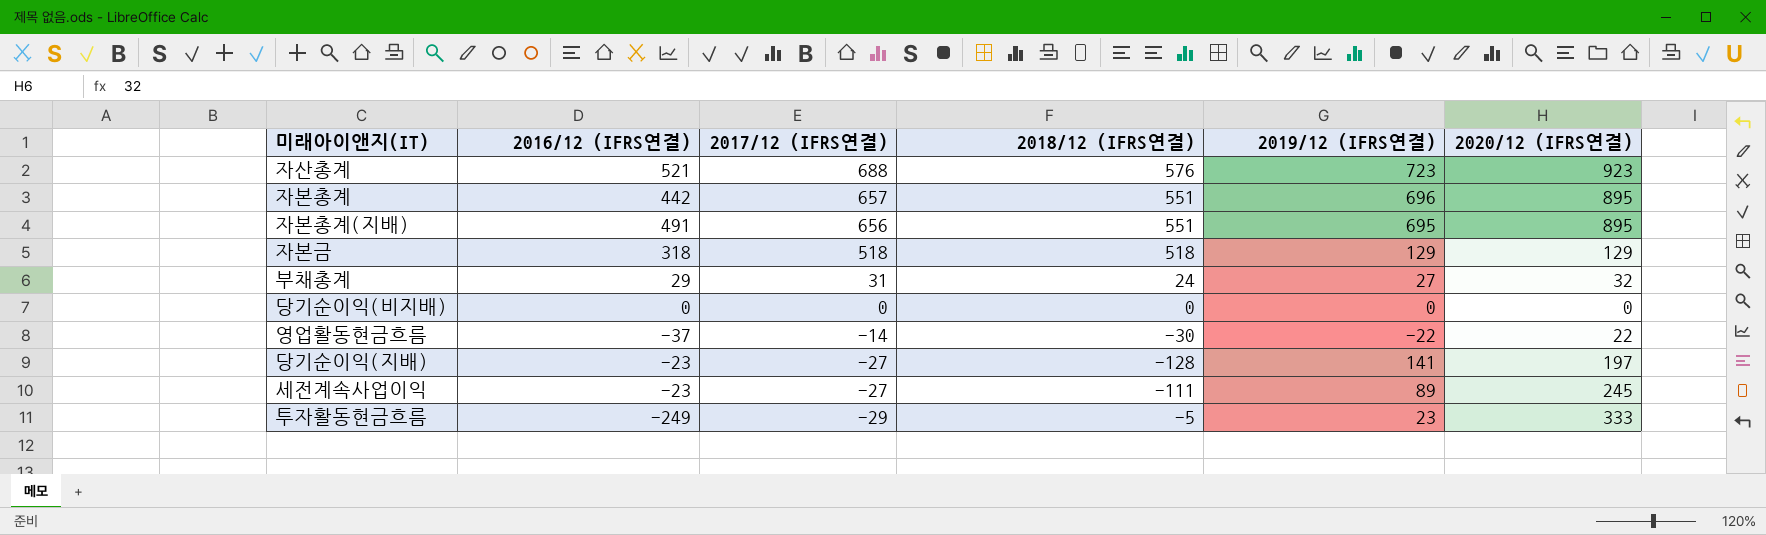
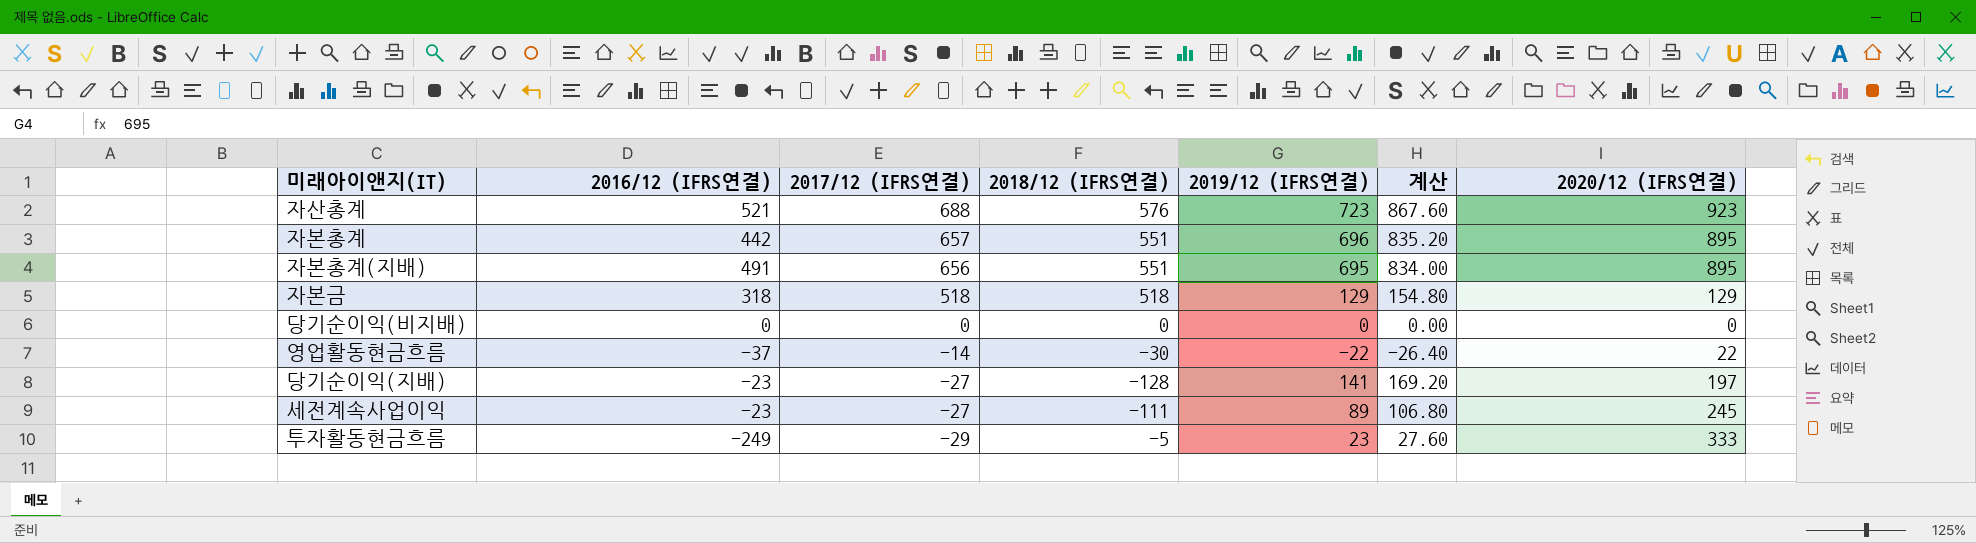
column 계산 | formula: none -> [2019/12 (IFRS연결)] * 1.2
row 부채총계: 29 | 31 | 24 | 27 | 32 -> none

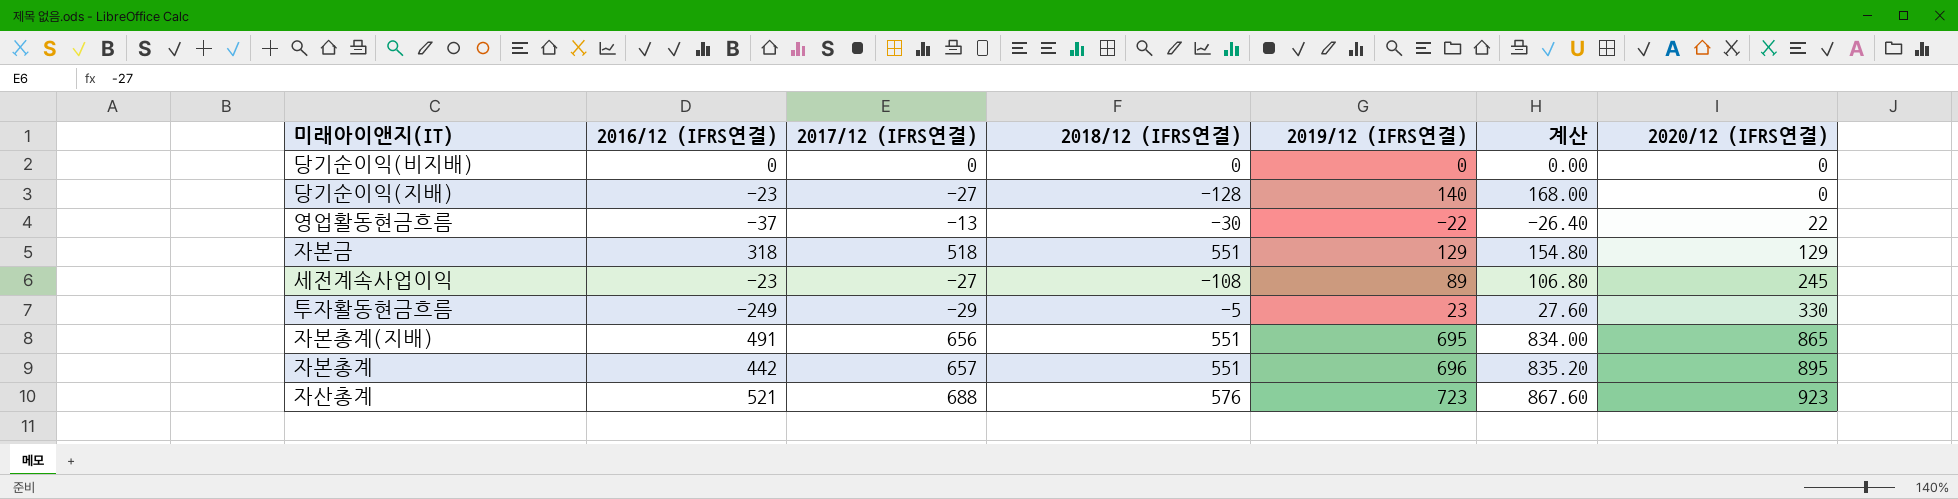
row order: 2017/12 (IFRS연결) descending -> 2020/12 (IFRS연결) ascending
당기순이익(지배) | 2019/12 (IFRS연결): 141 -> 140
당기순이익(지배) | 계산: 169.20 -> 168.00
당기순이익(지배) | 2020/12 (IFRS연결): 197 -> 0
영업활동현금흐름 | 2017/12 (IFRS연결): -14 -> -13
자본금 | 2018/12 (IFRS연결): 518 -> 551
세전계속사업이익 | 2018/12 (IFRS연결): -111 -> -108
투자활동현금흐름 | 2020/12 (IFRS연결): 333 -> 330
자본총계(지배) | 2020/12 (IFRS연결): 895 -> 865

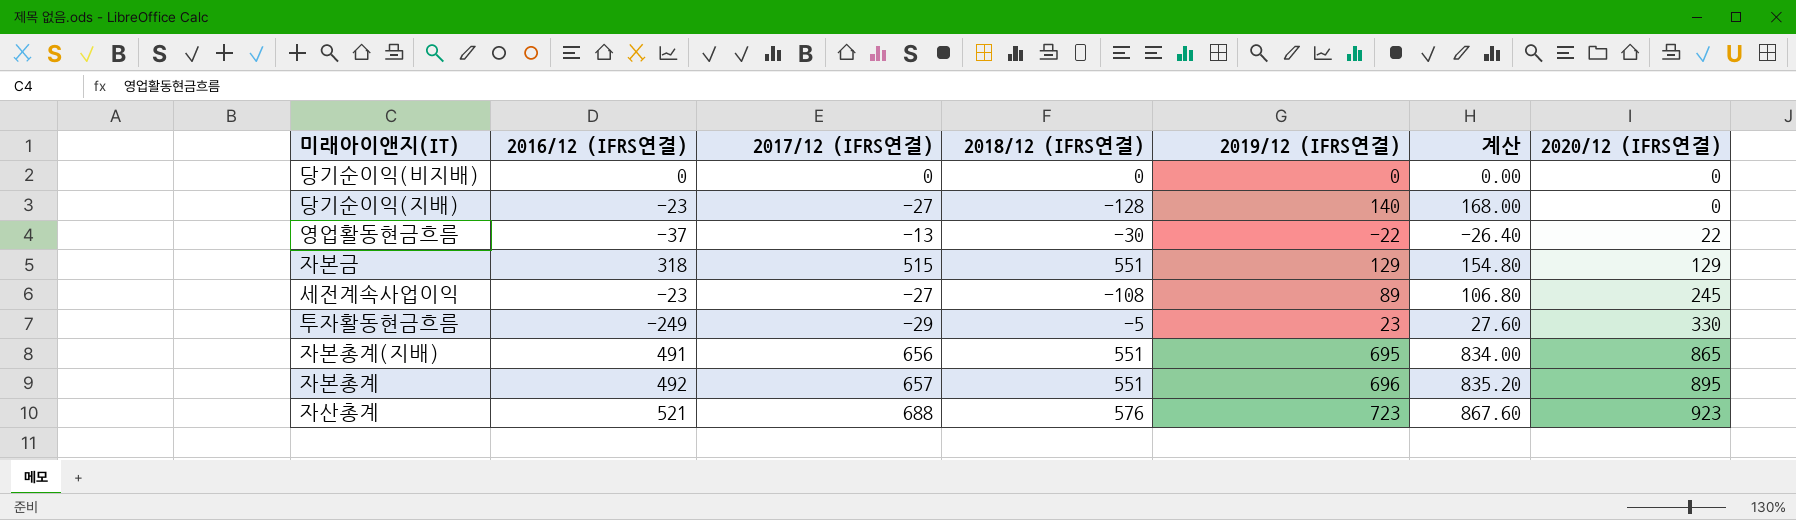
자본금 | 2017/12 (IFRS연결): 518 -> 515
자본총계 | 2016/12 (IFRS연결): 442 -> 492

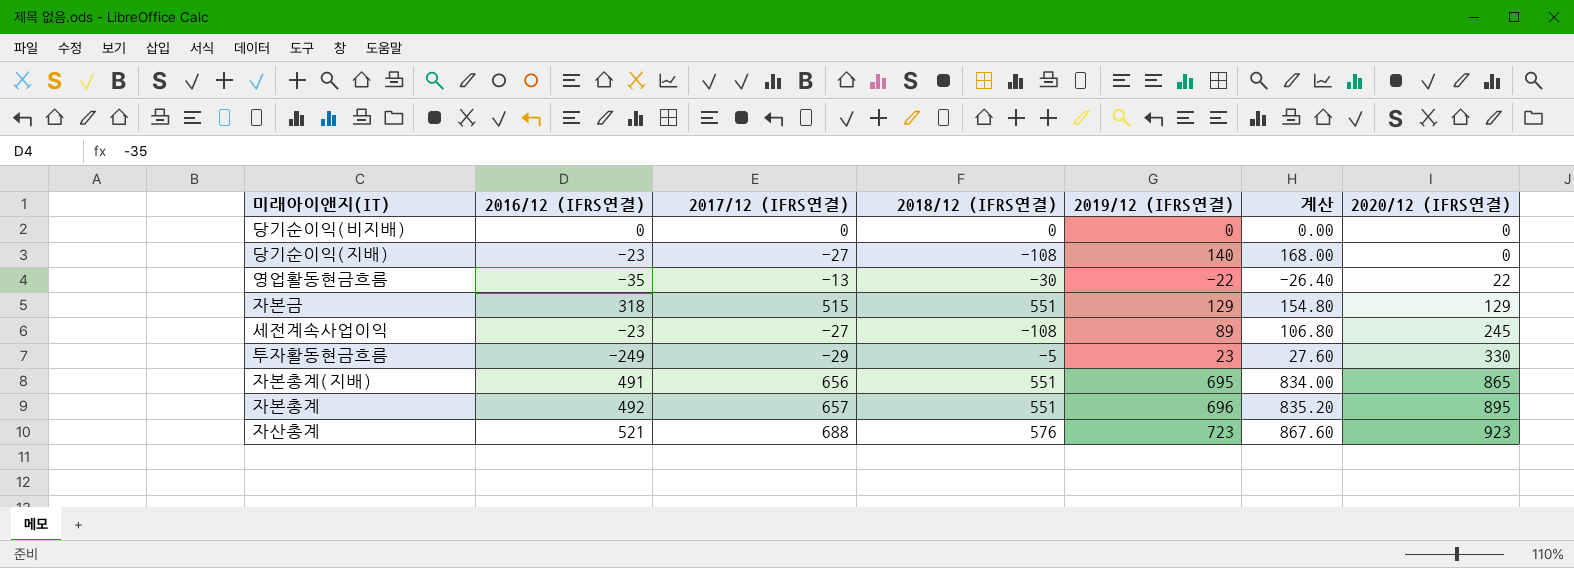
당기순이익(지배) | 2018/12 (IFRS연결): -128 -> -108
영업활동현금흐름 | 2016/12 (IFRS연결): -37 -> -35

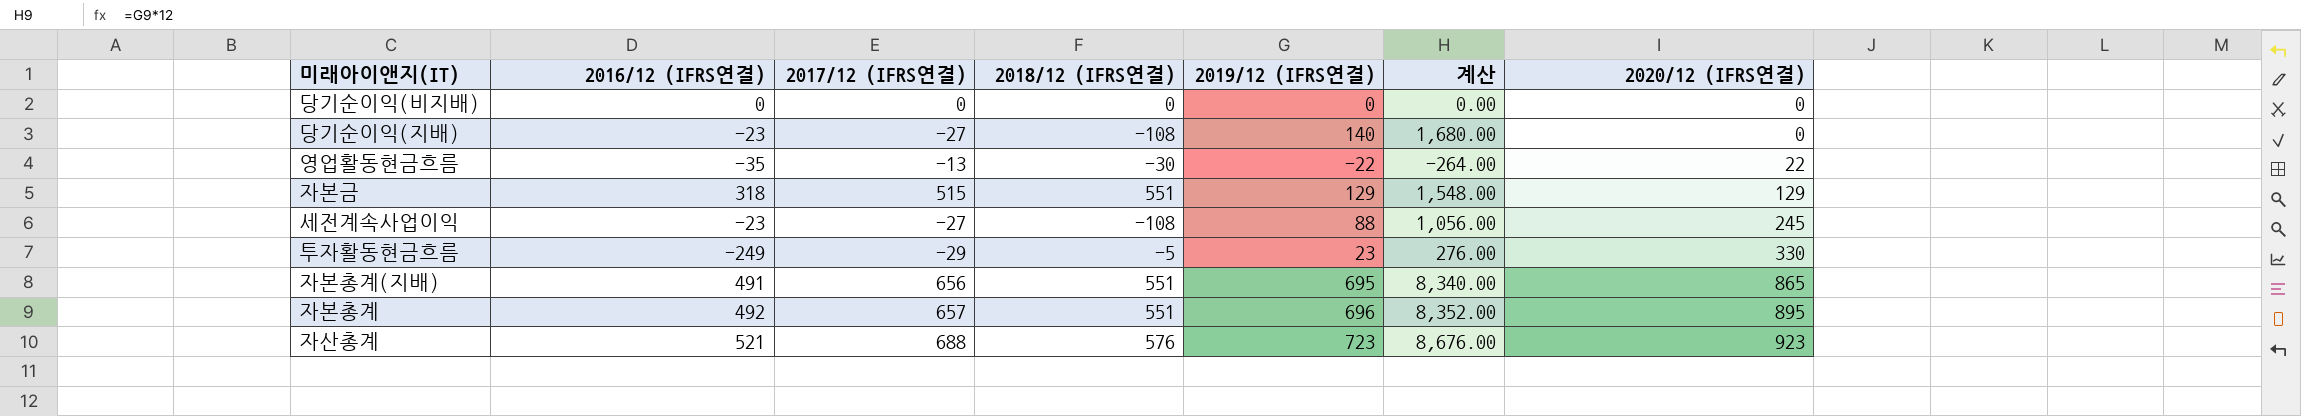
column 계산 | formula: [2019/12 (IFRS연결)] * 1.2 -> [2019/12 (IFRS연결)] * 12
세전계속사업이익 | 2019/12 (IFRS연결): 89 -> 88

